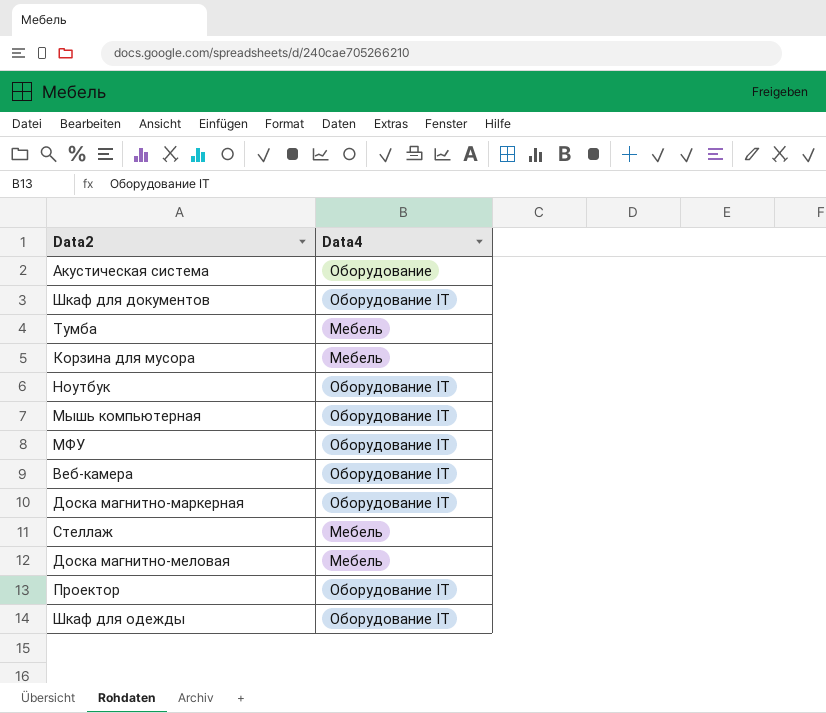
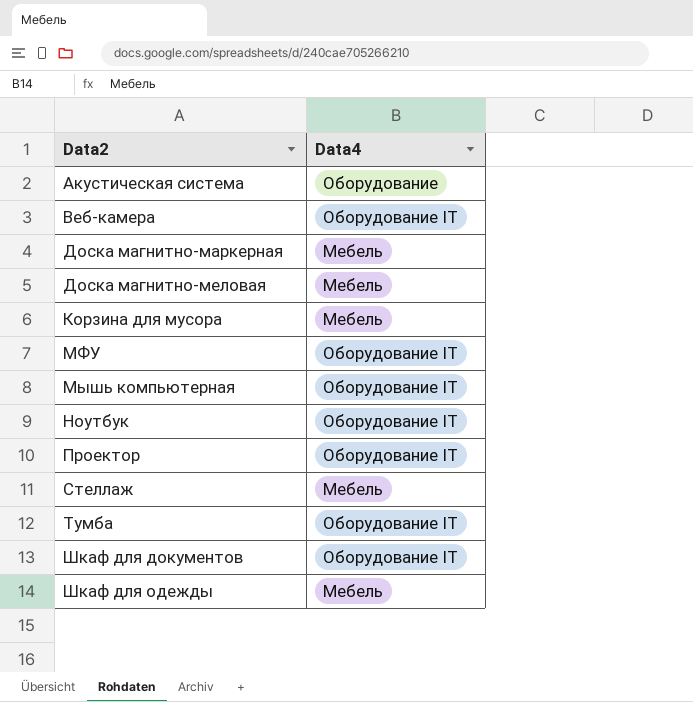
row order: none -> Data2 ascending
Доска магнитно-маркерная | Data4: Оборудование IT -> Мебель
Тумба | Data4: Мебель -> Оборудование IT
Шкаф для одежды | Data4: Оборудование IT -> Мебель

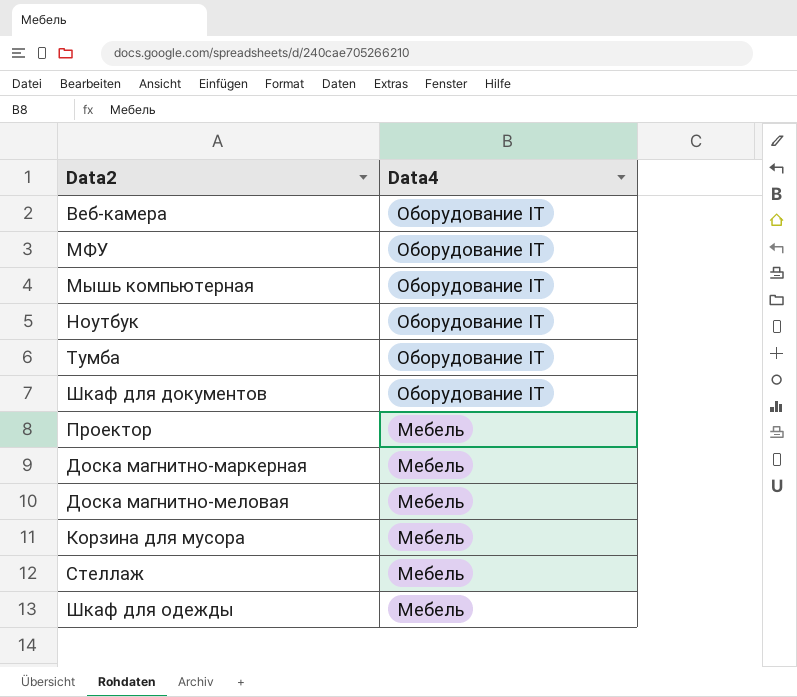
row order: Data2 ascending -> Data4 descending
row Акустическая система: Оборудование -> none
Проектор | Data4: Оборудование IT -> Мебель

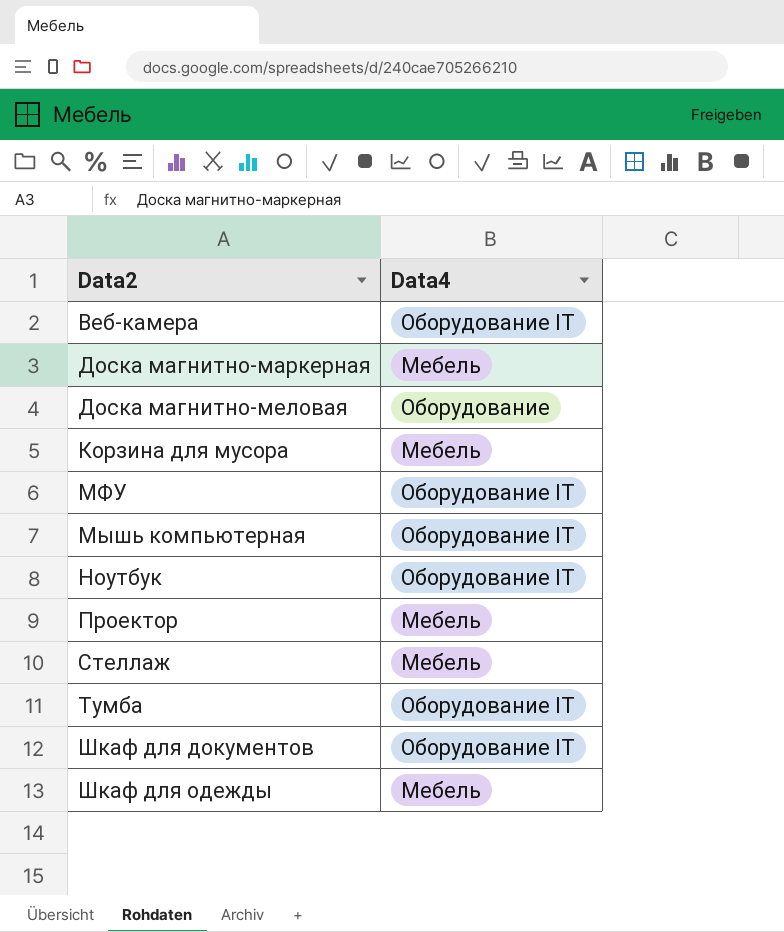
row order: Data4 descending -> Data2 ascending
Доска магнитно-меловая | Data4: Мебель -> Оборудование

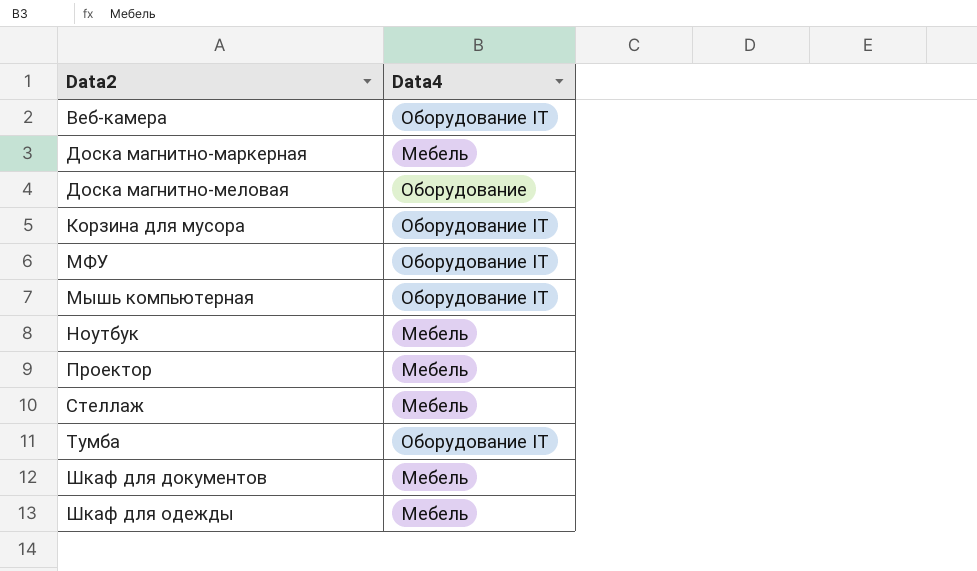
Корзина для мусора | Data4: Мебель -> Оборудование IT
Ноутбук | Data4: Оборудование IT -> Мебель
Шкаф для документов | Data4: Оборудование IT -> Мебель

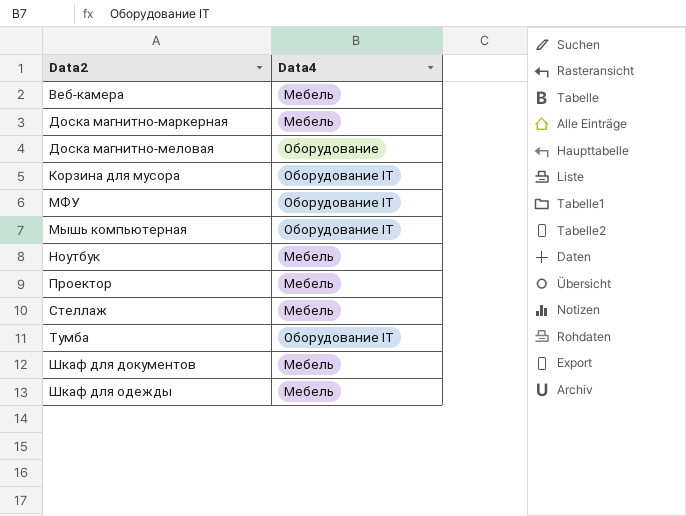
Веб-камера | Data4: Оборудование IT -> Мебель

